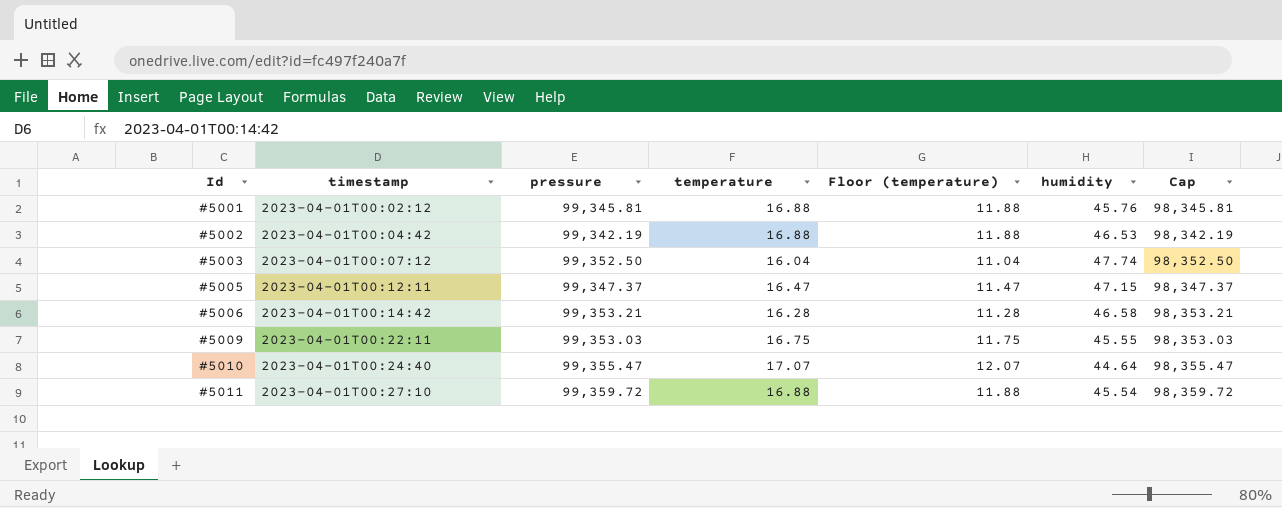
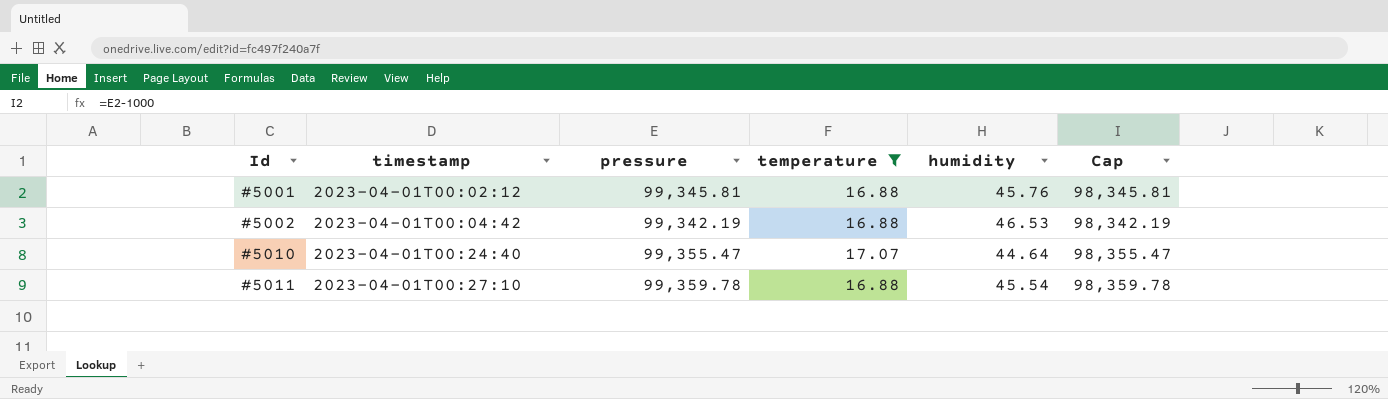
filter: none -> temperature >= 16.88
column Floor (temperature) | formula: [temperature] - 5 -> none
#5011 | pressure: 99,359.72 -> 99,359.78
#5011 | Cap: 98,359.72 -> 98,359.78

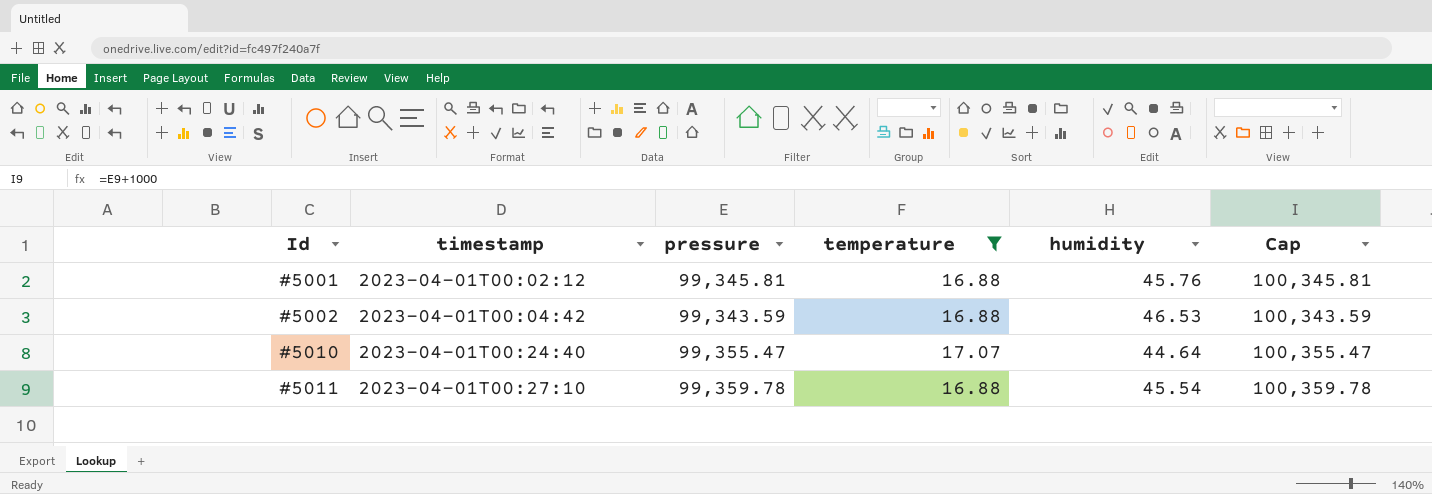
column Cap | formula: [pressure] - 1000 -> [pressure] + 1000
#5002 | pressure: 99,342.19 -> 99,343.59

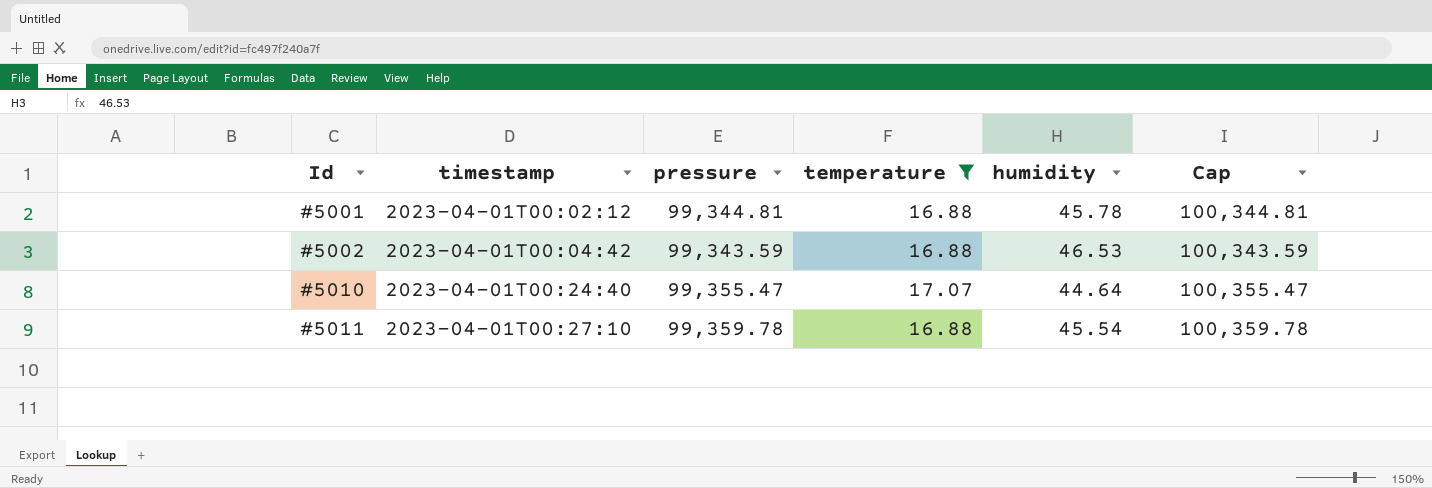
#5001 | pressure: 99,345.81 -> 99,344.81
#5001 | humidity: 45.76 -> 45.78
#5001 | Cap: 100,345.81 -> 100,344.81

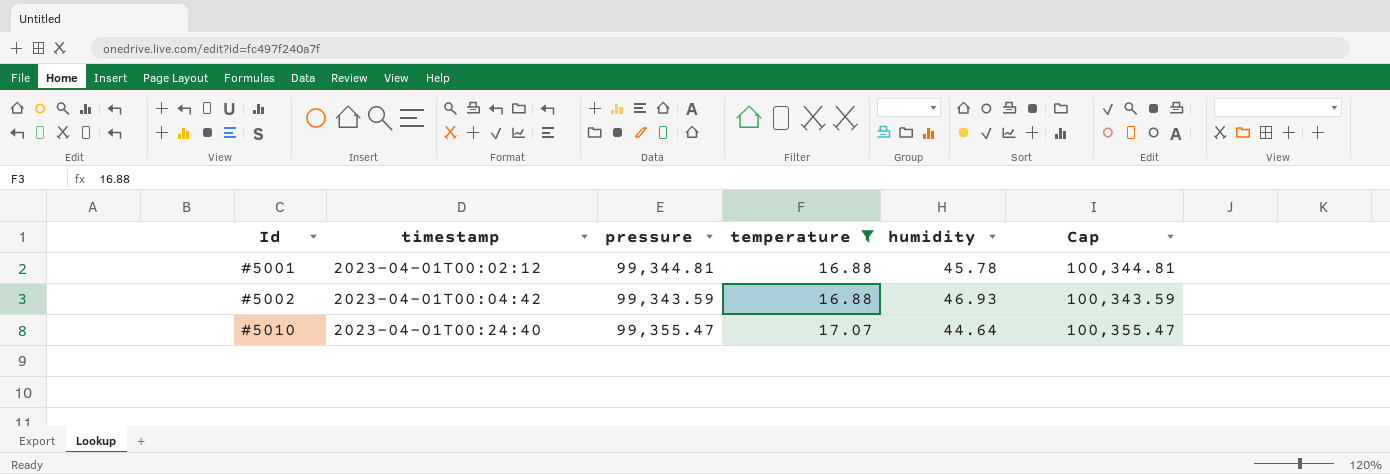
row #5011: 2023-04-01T00:27:10 | 99,359.78 | 16.88 | 45.54 | 100,359.78 -> none
#5002 | humidity: 46.53 -> 46.93

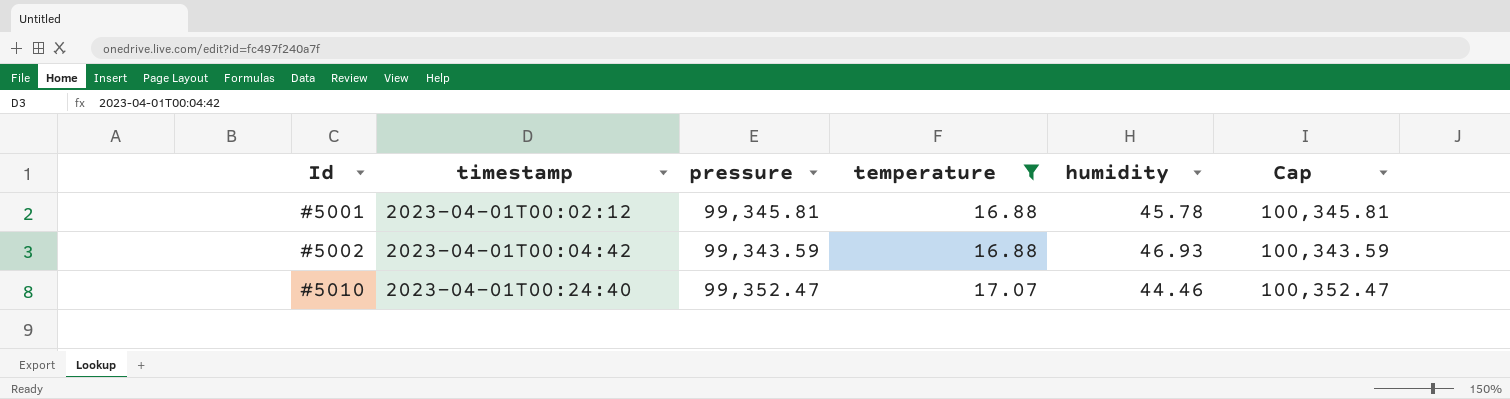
#5001 | pressure: 99,344.81 -> 99,345.81
#5001 | Cap: 100,344.81 -> 100,345.81
#5010 | pressure: 99,355.47 -> 99,352.47
#5010 | humidity: 44.64 -> 44.46
#5010 | Cap: 100,355.47 -> 100,352.47

